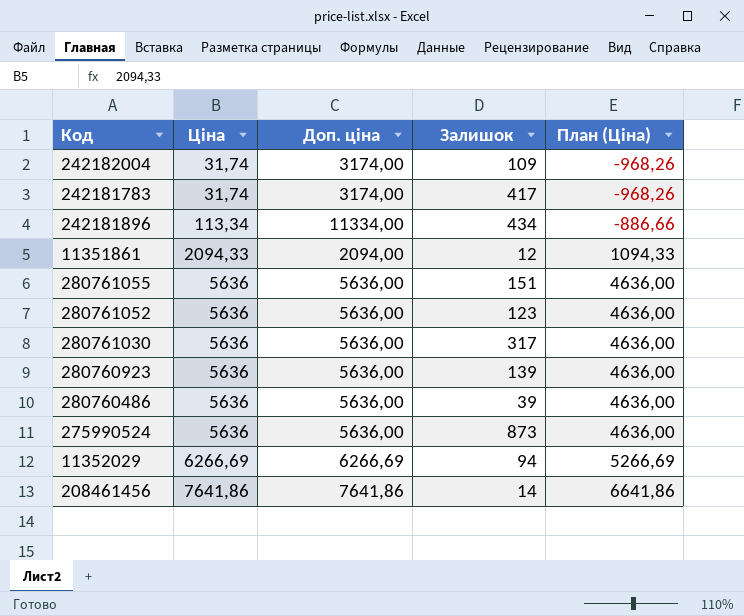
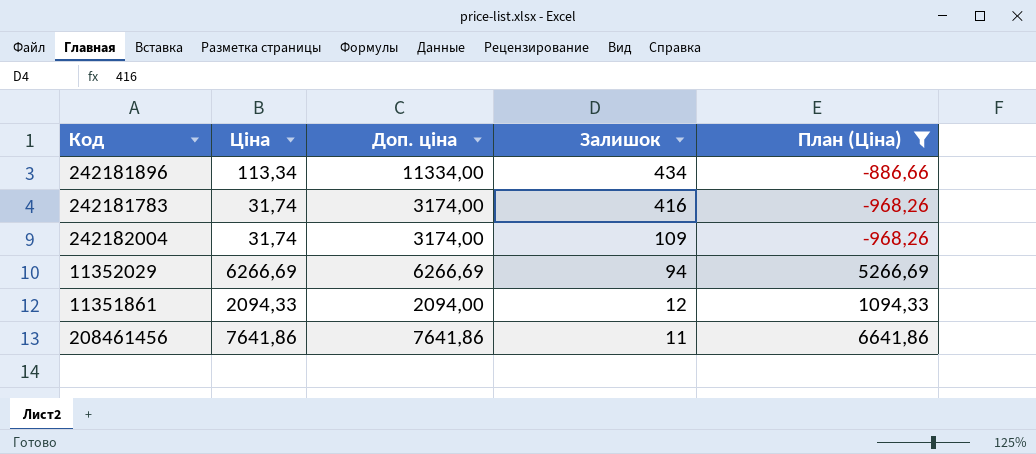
filter: none -> План (Ціна) != 4636,00
row order: Ціна ascending -> Залишок descending
242181783 | Залишок: 417 -> 416
208461456 | Залишок: 14 -> 11

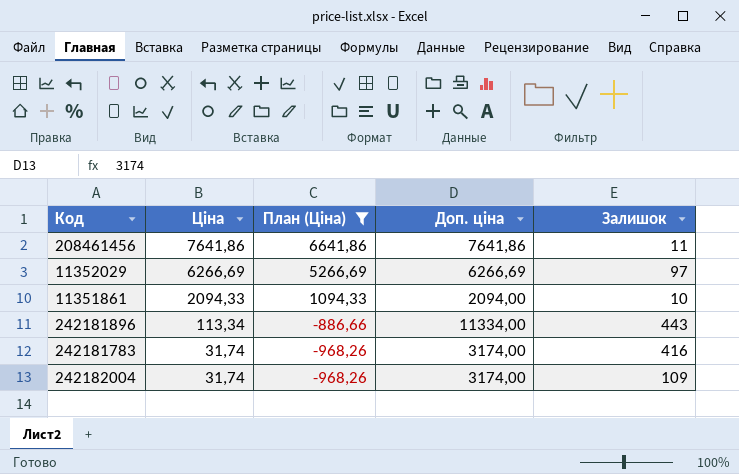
row order: Залишок descending -> Ціна descending
column План (Ціна) | position: 5 -> 3
11352029 | Залишок: 94 -> 97
11351861 | Залишок: 12 -> 10
242181896 | Залишок: 434 -> 443

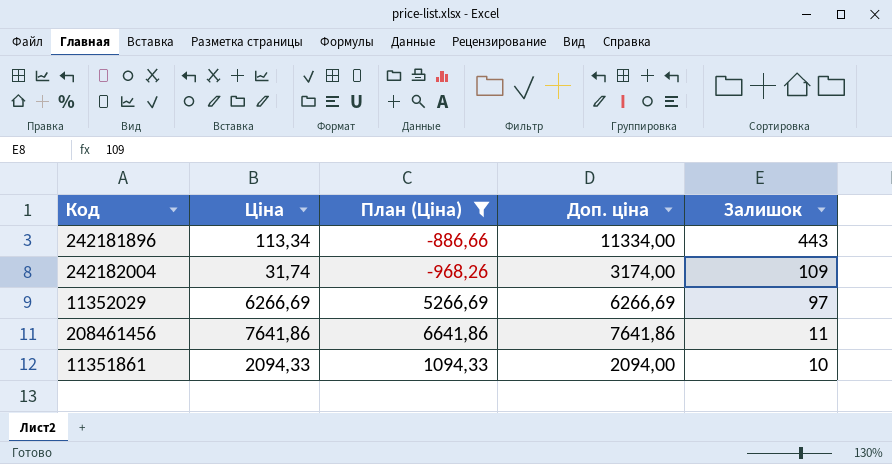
row order: Ціна descending -> Залишок descending
row 242181783: 31,74 | -968,26 | 3174,00 | 416 -> none

